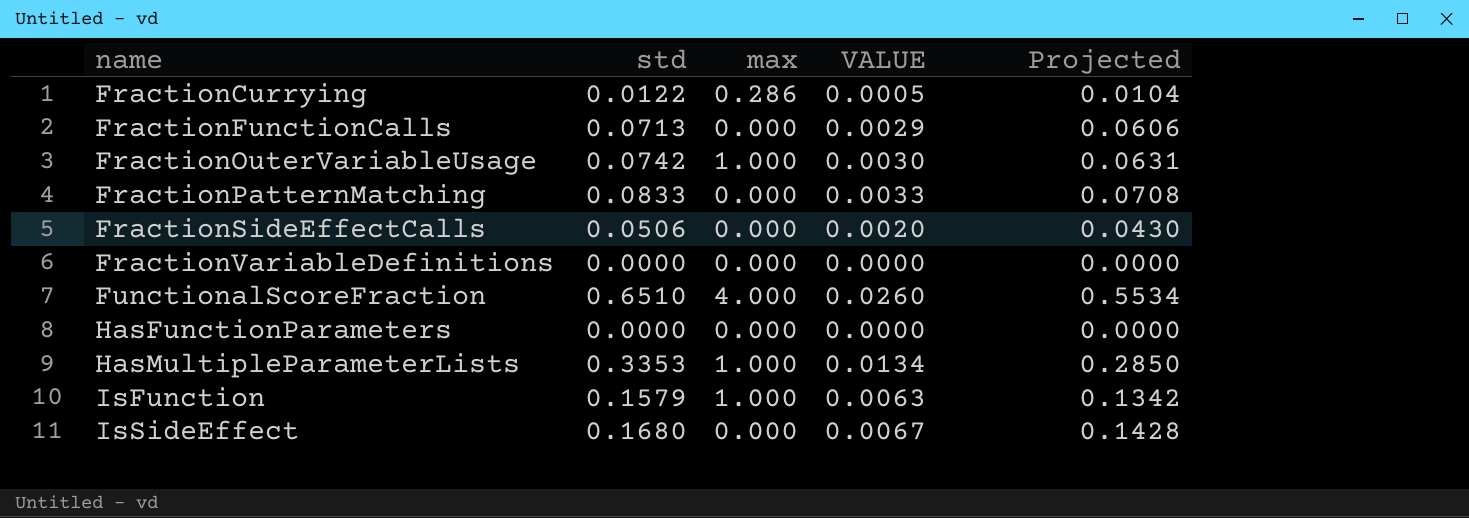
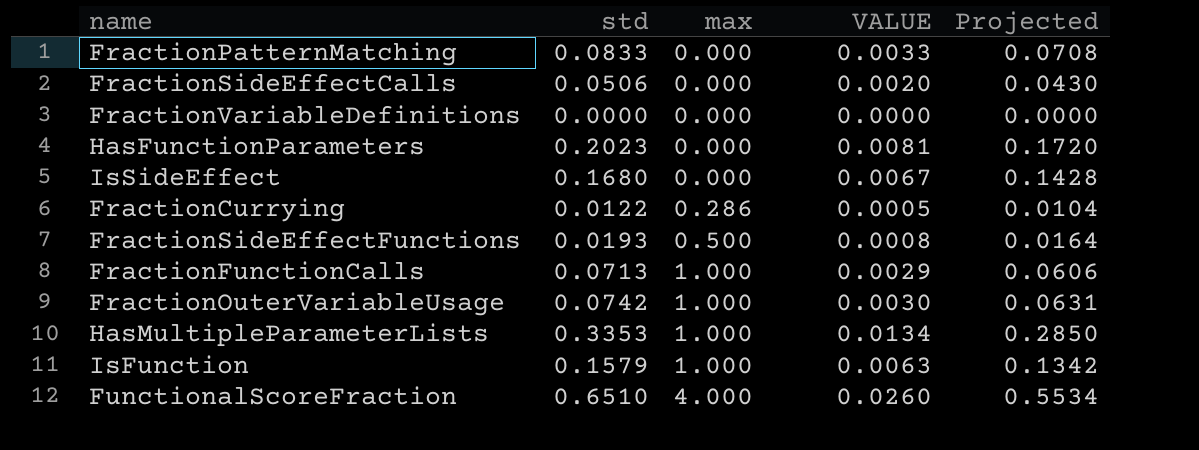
row order: name ascending -> max ascending
HasFunctionParameters | std: 0.0000 -> 0.2023
HasFunctionParameters | VALUE: 0.0000 -> 0.0081
HasFunctionParameters | Projected: 0.0000 -> 0.1720
row FractionSideEffectFunctions: none -> 0.0193 | 0.500 | 0.0008 | 0.0164
FractionFunctionCalls | max: 0.000 -> 1.000

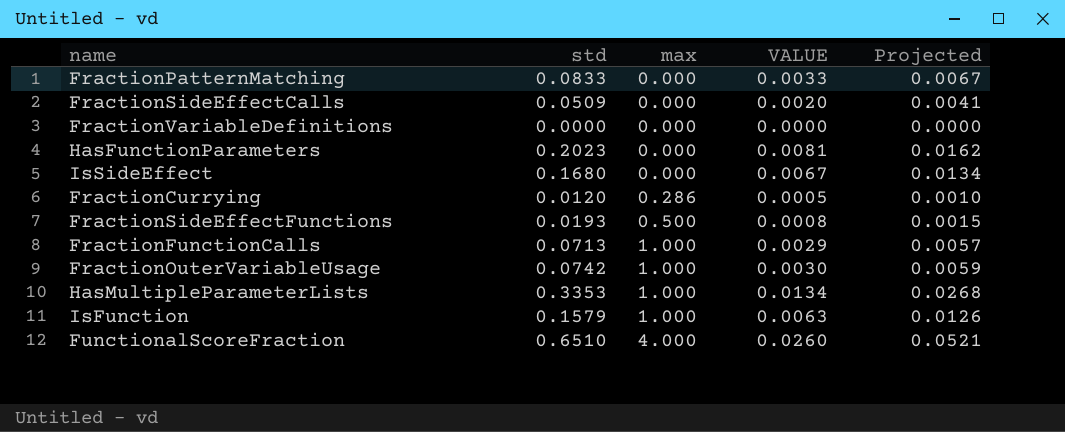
column Projected | formula: [std] * 0.85 -> [std] * 0.08
FractionSideEffectCalls | std: 0.0506 -> 0.0509
FractionCurrying | std: 0.0122 -> 0.0120

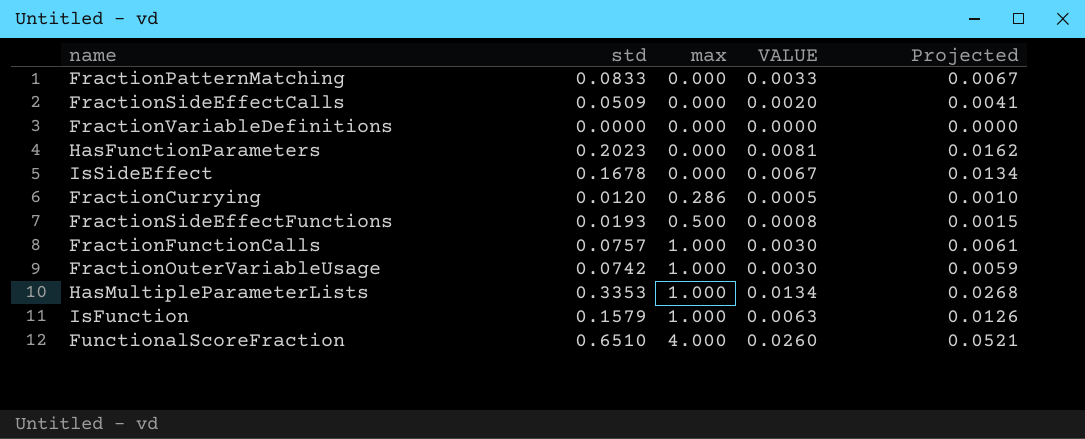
IsSideEffect | std: 0.1680 -> 0.1678
FractionFunctionCalls | std: 0.0713 -> 0.0757
FractionFunctionCalls | VALUE: 0.0029 -> 0.0030
FractionFunctionCalls | Projected: 0.0057 -> 0.0061

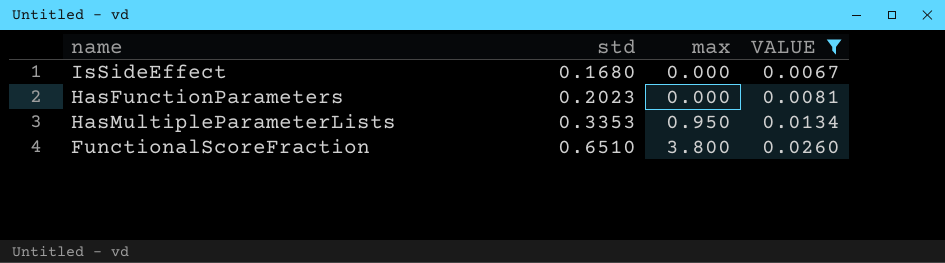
filter: none -> VALUE >= 0.0067
row order: max ascending -> std ascending
column Projected | formula: [std] * 0.08 -> none
IsSideEffect | std: 0.1678 -> 0.1680
HasMultipleParameterLists | max: 1.000 -> 0.950
FunctionalScoreFraction | max: 4.000 -> 3.800

